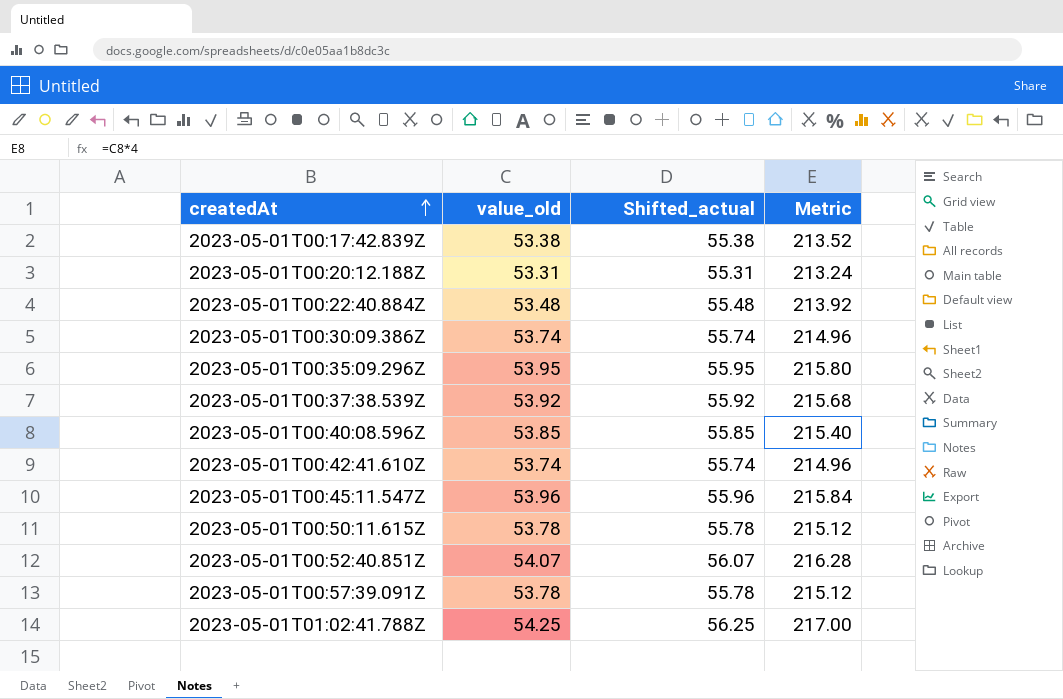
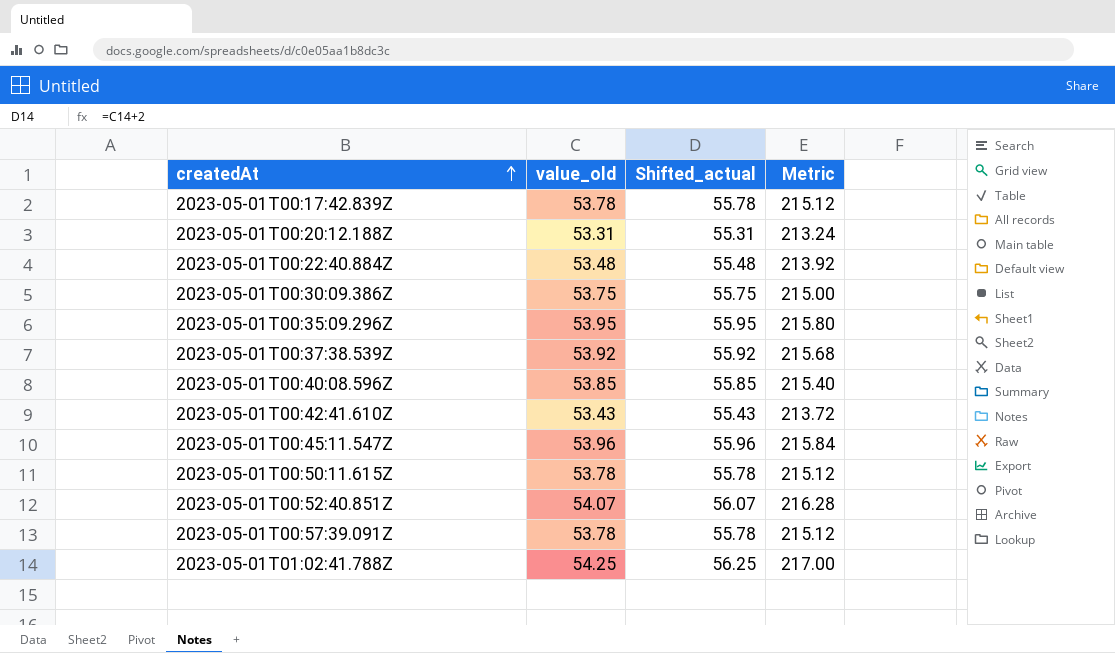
2023-05-01T00:17:42.839Z | value_old: 53.38 -> 53.78
2023-05-01T00:17:42.839Z | Shifted_actual: 55.38 -> 55.78
2023-05-01T00:17:42.839Z | Metric: 213.52 -> 215.12
2023-05-01T00:30:09.386Z | value_old: 53.74 -> 53.75
2023-05-01T00:30:09.386Z | Shifted_actual: 55.74 -> 55.75
2023-05-01T00:30:09.386Z | Metric: 214.96 -> 215.00
2023-05-01T00:42:41.610Z | value_old: 53.74 -> 53.43
2023-05-01T00:42:41.610Z | Shifted_actual: 55.74 -> 55.43
2023-05-01T00:42:41.610Z | Metric: 214.96 -> 213.72

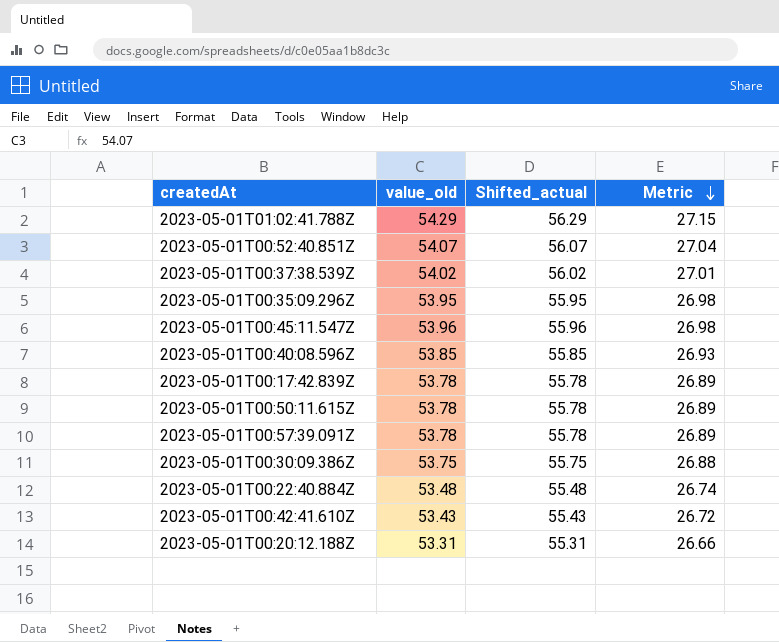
row order: createdAt ascending -> Metric descending
column Metric | formula: [value_old] * 4 -> [value_old] * 0.5
2023-05-01T01:02:41.788Z | value_old: 54.25 -> 54.29
2023-05-01T01:02:41.788Z | Shifted_actual: 56.25 -> 56.29
2023-05-01T00:37:38.539Z | value_old: 53.92 -> 54.02
2023-05-01T00:37:38.539Z | Shifted_actual: 55.92 -> 56.02

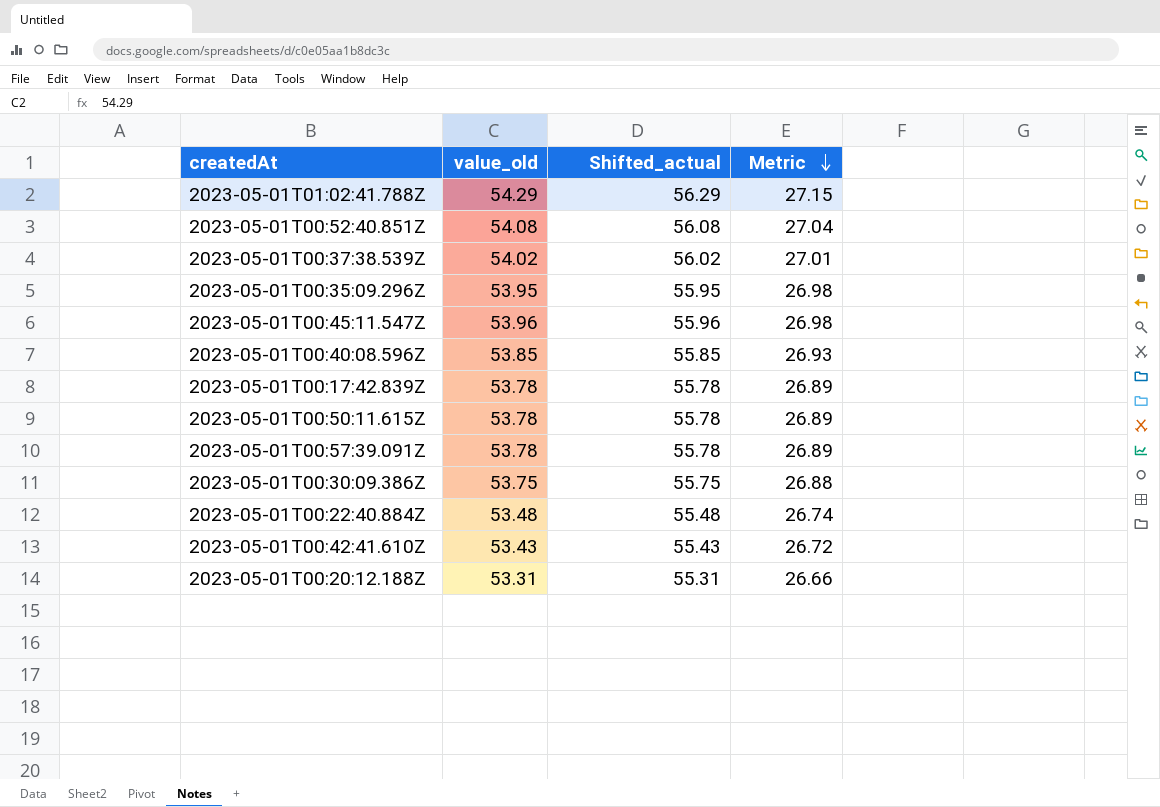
2023-05-01T00:52:40.851Z | value_old: 54.07 -> 54.08
2023-05-01T00:52:40.851Z | Shifted_actual: 56.07 -> 56.08

